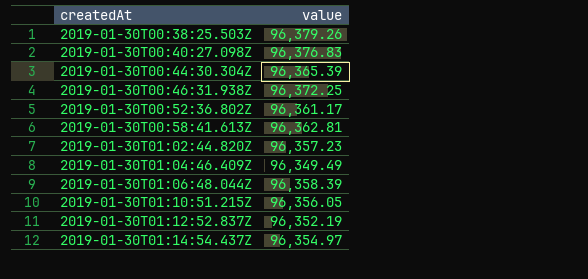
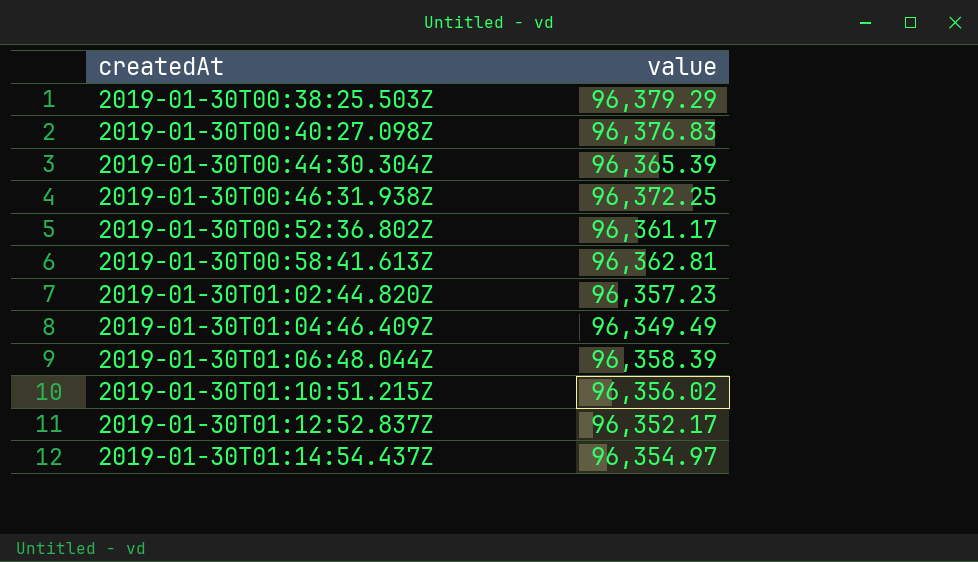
2019-01-30T00:38:25.503Z | value: 96,379.26 -> 96,379.29
2019-01-30T01:10:51.215Z | value: 96,356.05 -> 96,356.02
2019-01-30T01:12:52.837Z | value: 96,352.19 -> 96,352.17

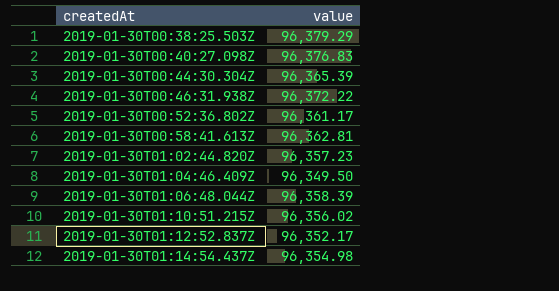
2019-01-30T00:46:31.938Z | value: 96,372.25 -> 96,372.22
2019-01-30T01:04:46.409Z | value: 96,349.49 -> 96,349.50
2019-01-30T01:14:54.437Z | value: 96,354.97 -> 96,354.98

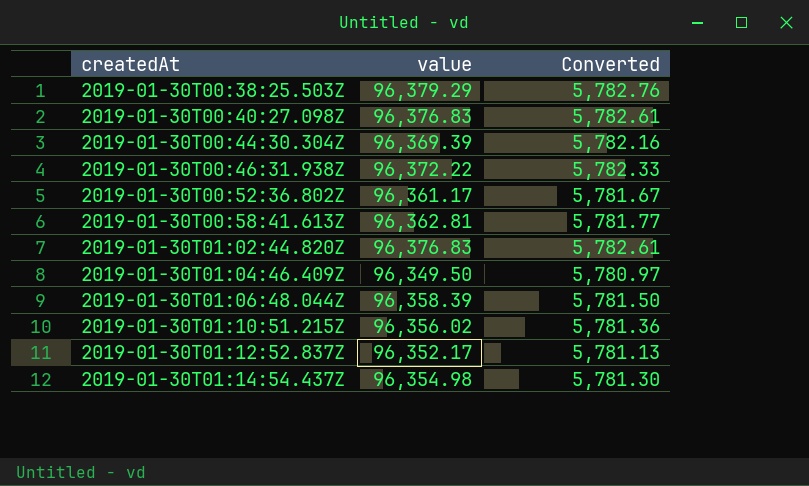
column Converted | formula: none -> [value] * 0.06
2019-01-30T00:44:30.304Z | value: 96,365.39 -> 96,369.39
2019-01-30T01:02:44.820Z | value: 96,357.23 -> 96,376.83

